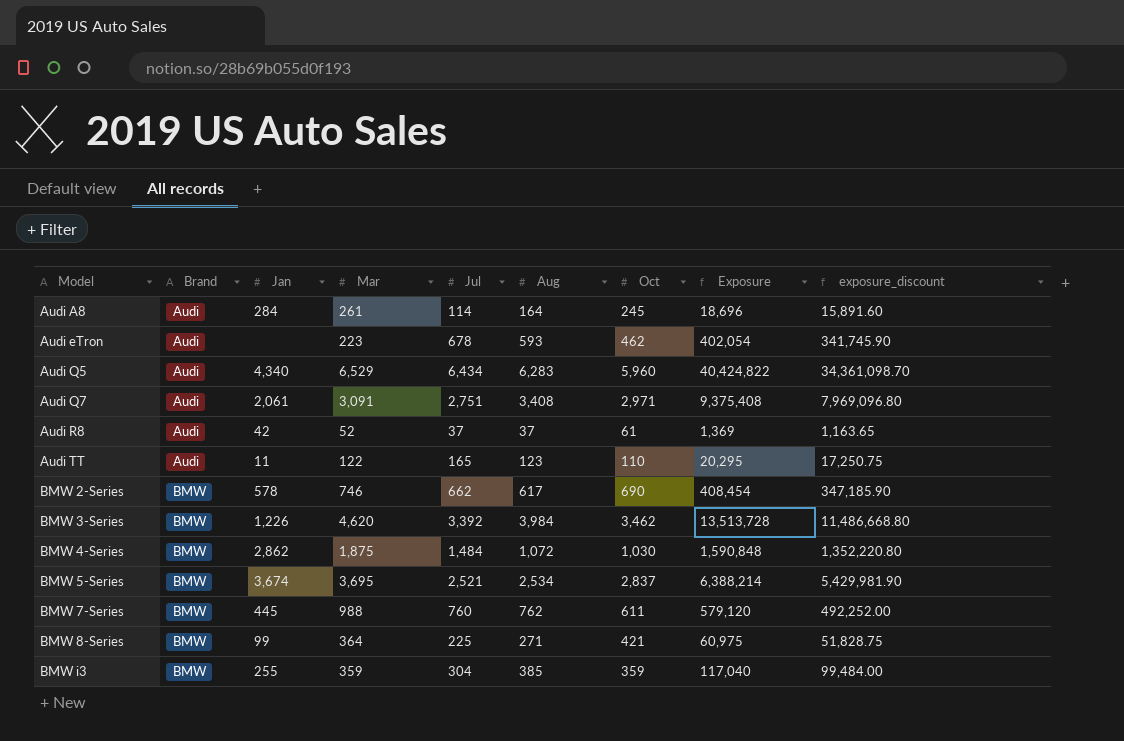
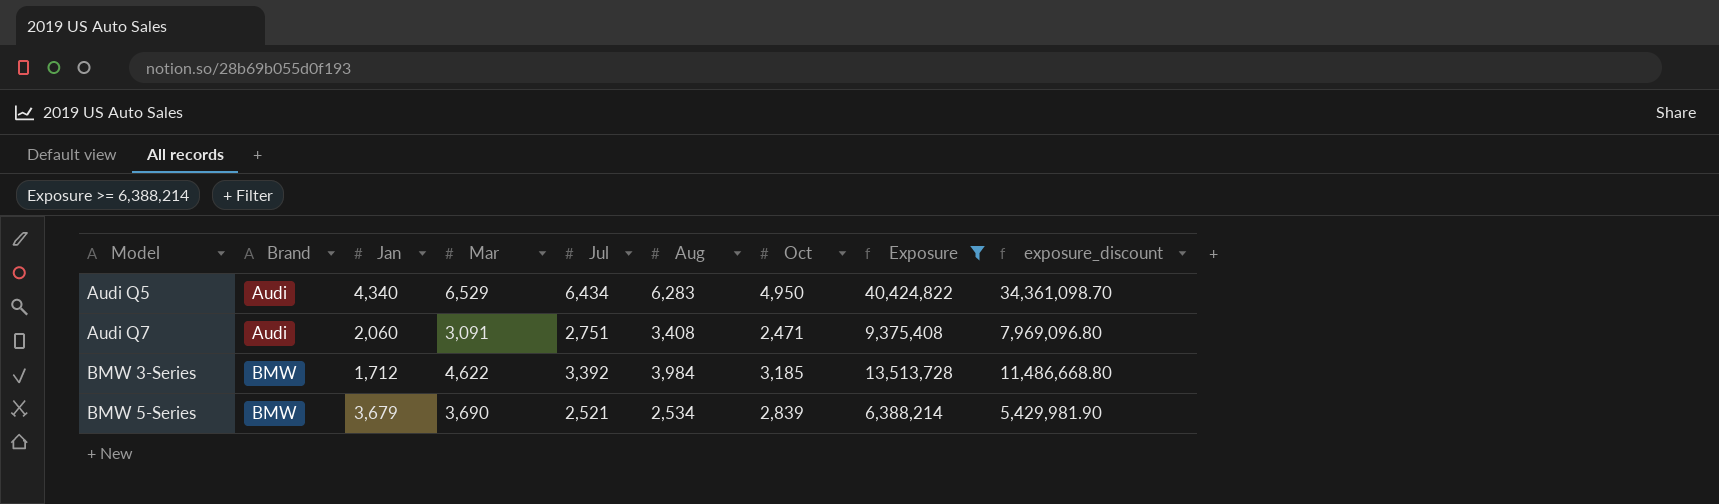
filter: none -> Exposure >= 6,388,214
Audi Q5 | Oct: 5,960 -> 4,950
Audi Q7 | Jan: 2,061 -> 2,060
Audi Q7 | Oct: 2,971 -> 2,471
BMW 3-Series | Jan: 1,226 -> 1,712
BMW 3-Series | Mar: 4,620 -> 4,622
BMW 3-Series | Oct: 3,462 -> 3,185
BMW 5-Series | Jan: 3,674 -> 3,679
BMW 5-Series | Mar: 3,695 -> 3,690
BMW 5-Series | Oct: 2,837 -> 2,839

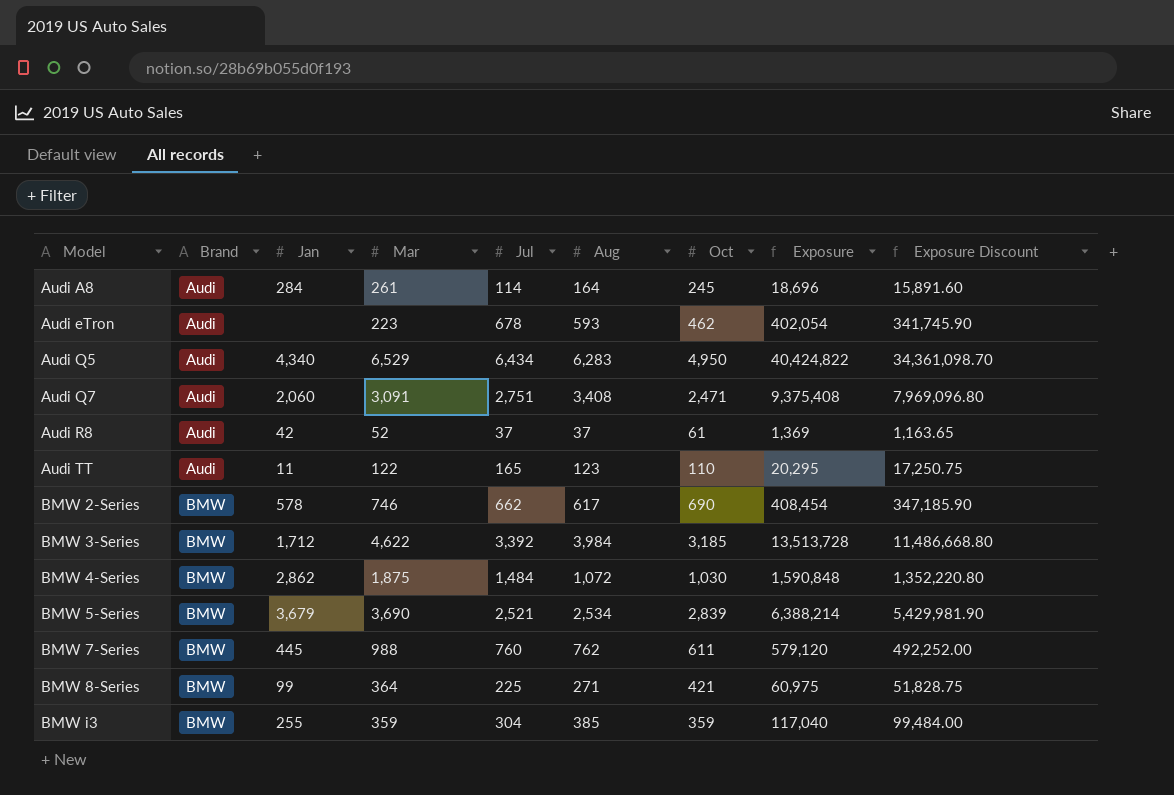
filter: Exposure >= 6,388,214 -> none
column name: exposure_discount -> Exposure Discount

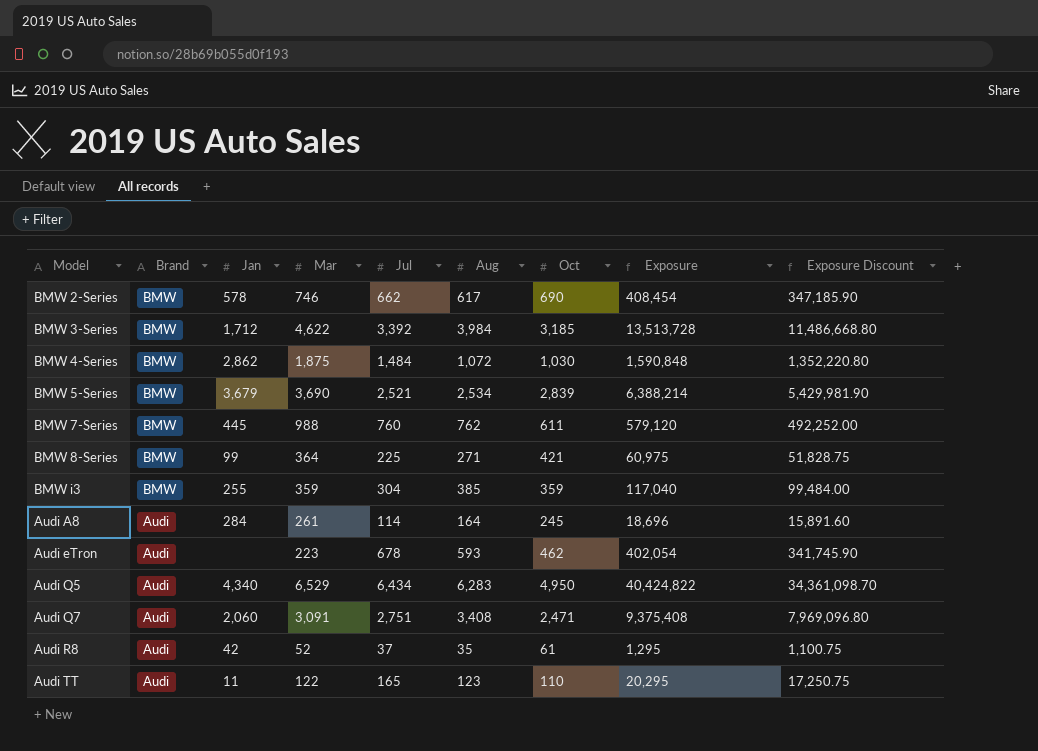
row order: Model ascending -> Brand descending
Audi R8 | Aug: 37 -> 35
Audi R8 | Exposure: 1,369 -> 1,295
Audi R8 | Exposure Discount: 1,163.65 -> 1,100.75

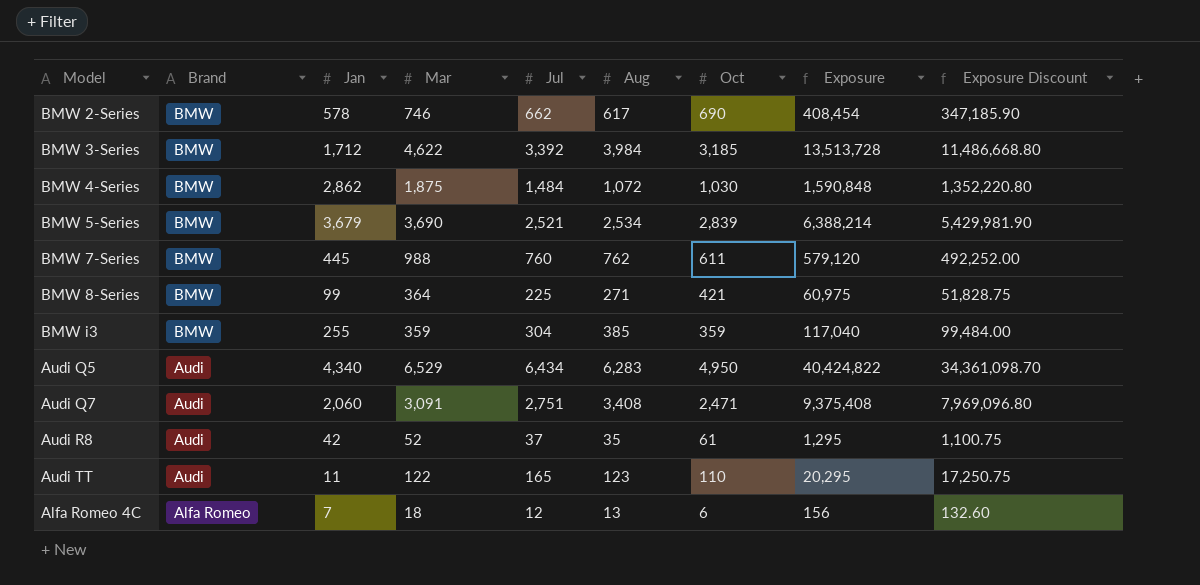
row Audi A8: Audi | 284 | 261 | 114 | 164 | 245 | 18,696 | 15,891.60 -> none
row Audi eTron: Audi | none | 223 | 678 | 593 | 462 | 402,054 | 341,745.90 -> none
row Alfa Romeo 4C: none -> Alfa Romeo | 7 | 18 | 12 | 13 | 6 | 156 | 132.60

